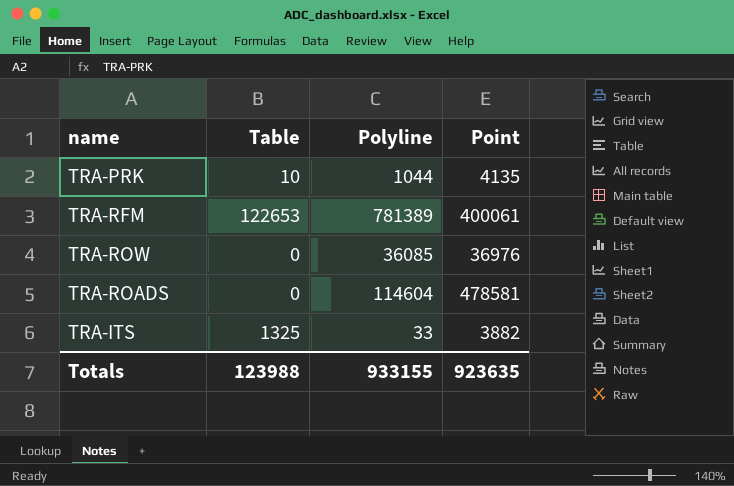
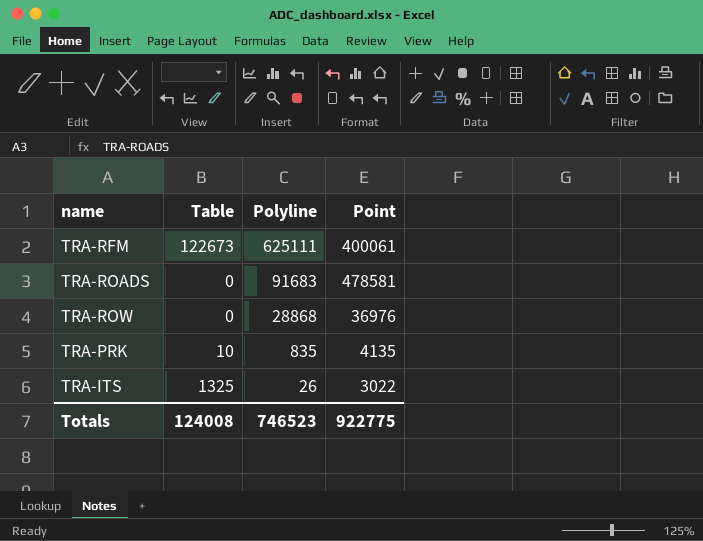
row order: none -> Polyline descending
TRA-RFM | Table: 122653 -> 122673
TRA-RFM | Polyline: 781389 -> 625111
TRA-ROADS | Polyline: 114604 -> 91683
TRA-ROW | Polyline: 36085 -> 28868
TRA-PRK | Polyline: 1044 -> 835
TRA-ITS | Polyline: 33 -> 26
TRA-ITS | Point: 3882 -> 3022
Totals | Table: 123988 -> 124008
Totals | Polyline: 933155 -> 746523
Totals | Point: 923635 -> 922775

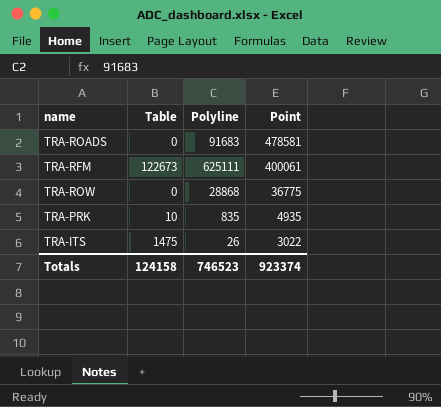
row order: Polyline descending -> Point descending
TRA-ROW | Point: 36976 -> 36775
TRA-PRK | Point: 4135 -> 4935
TRA-ITS | Table: 1325 -> 1475
Totals | Table: 124008 -> 124158
Totals | Point: 922775 -> 923374

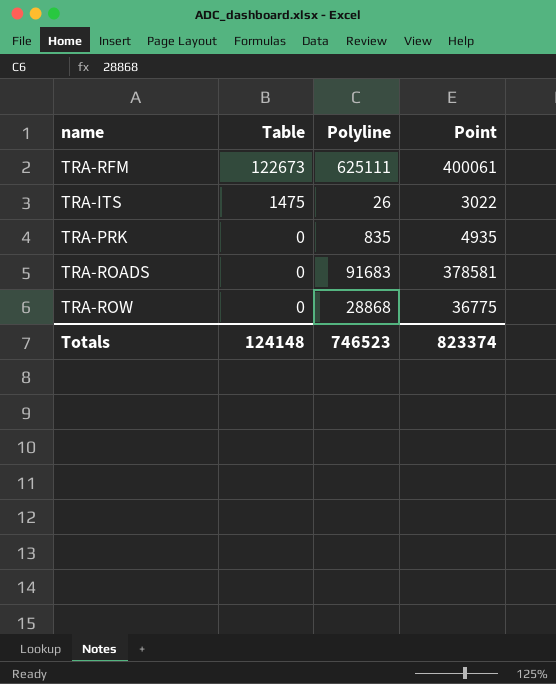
row order: Point descending -> Table descending
TRA-PRK | Table: 10 -> 0
TRA-ROADS | Point: 478581 -> 378581
Totals | Table: 124158 -> 124148
Totals | Point: 923374 -> 823374

